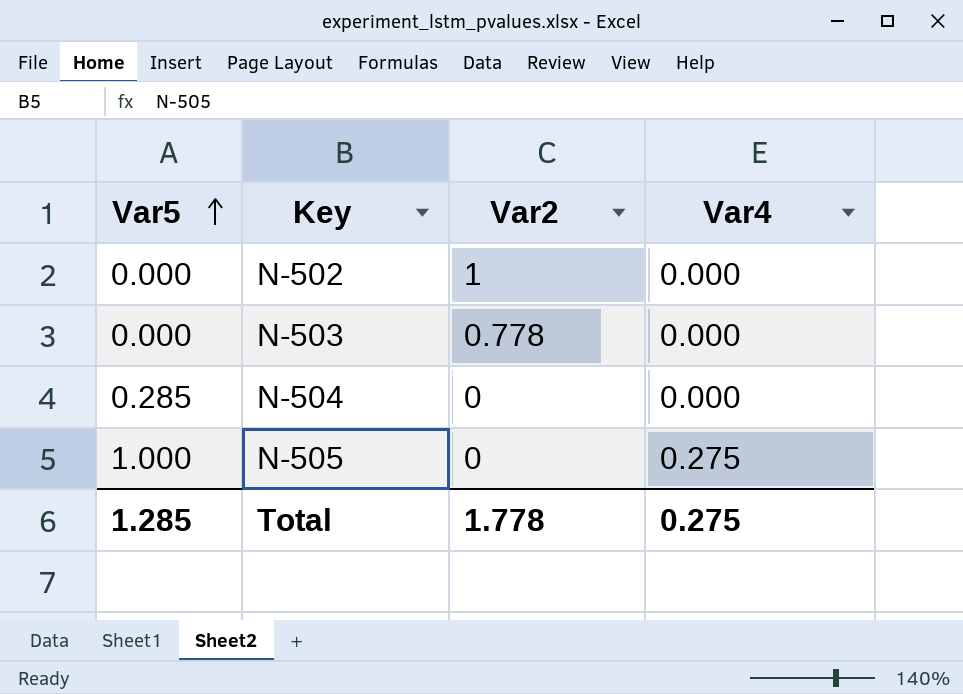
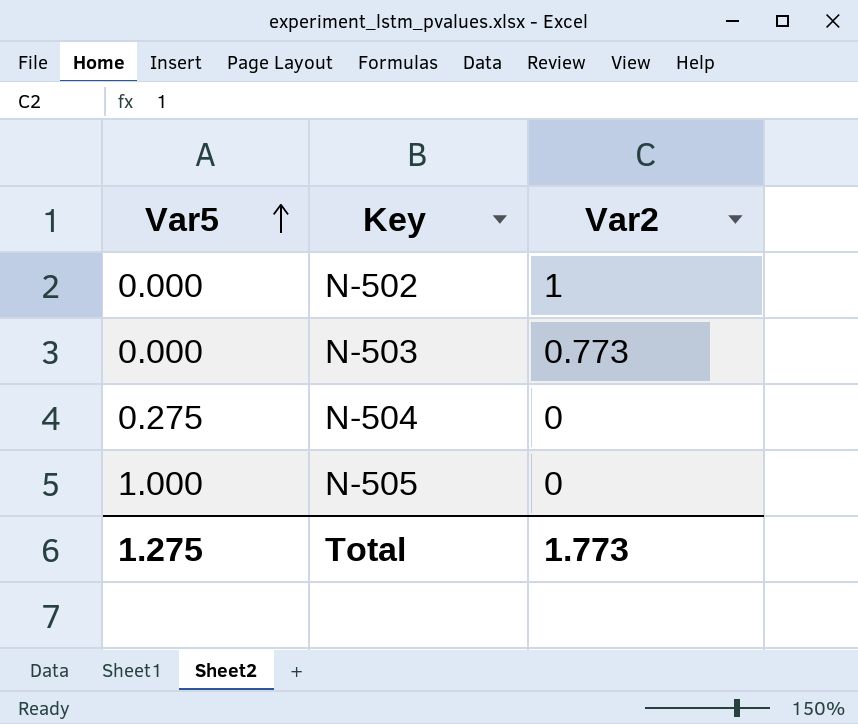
column Var4 | position: 4 -> none
N-503 | Var2: 0.778 -> 0.773
N-504 | Var5: 0.285 -> 0.275
Total | Var5: 1.285 -> 1.275
Total | Var2: 1.778 -> 1.773

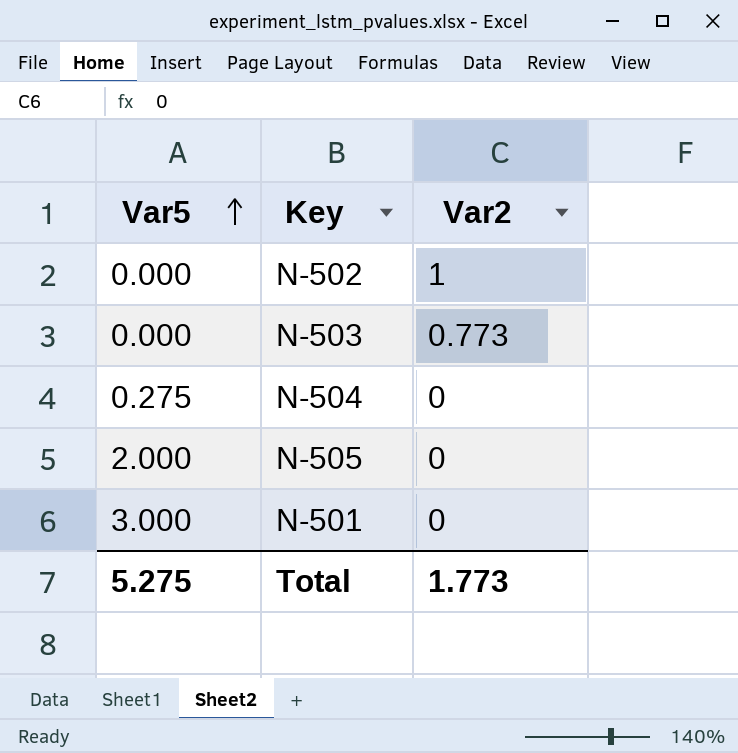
N-505 | Var5: 1.000 -> 2.000
row N-501: none -> 3.000 | 0
Total | Var5: 1.275 -> 5.275

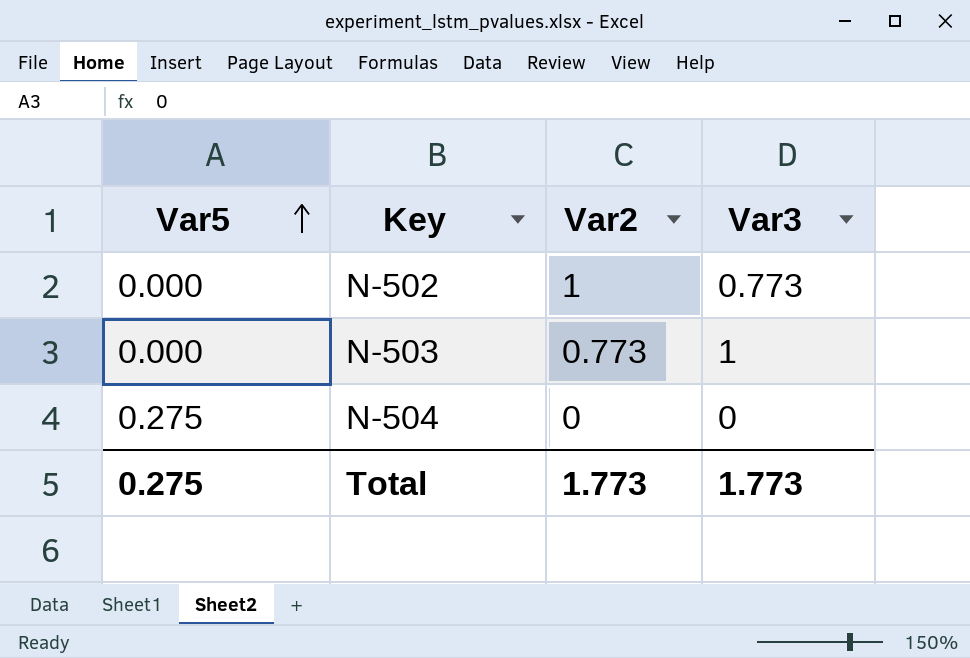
column Var3 | position: none -> 4
row N-505: 2.000 | 0 -> none
row N-501: 3.000 | 0 -> none
Total | Var5: 5.275 -> 0.275

